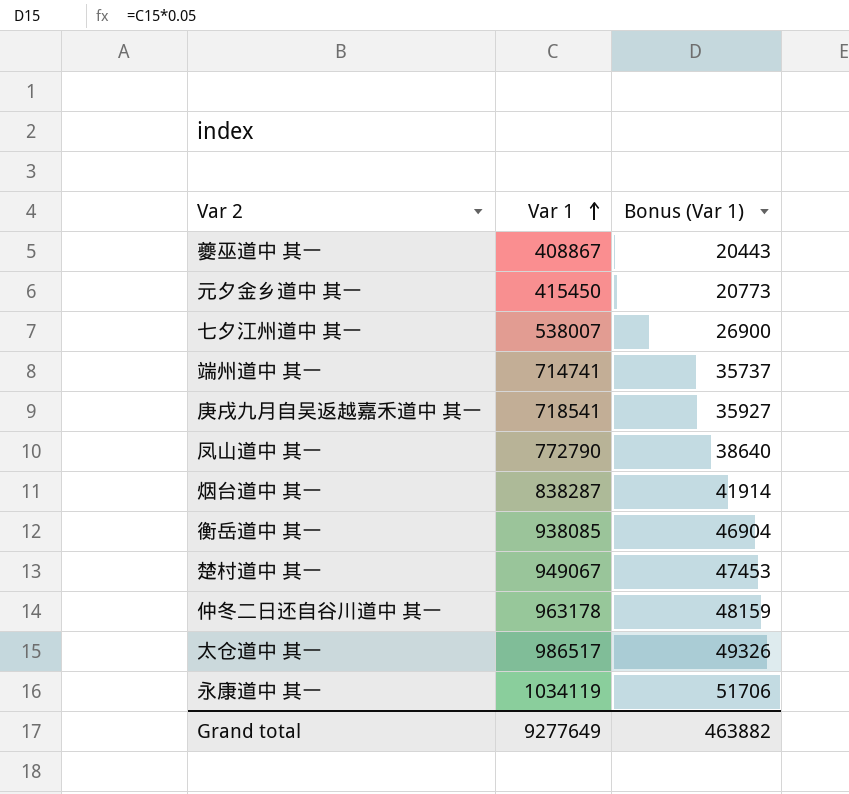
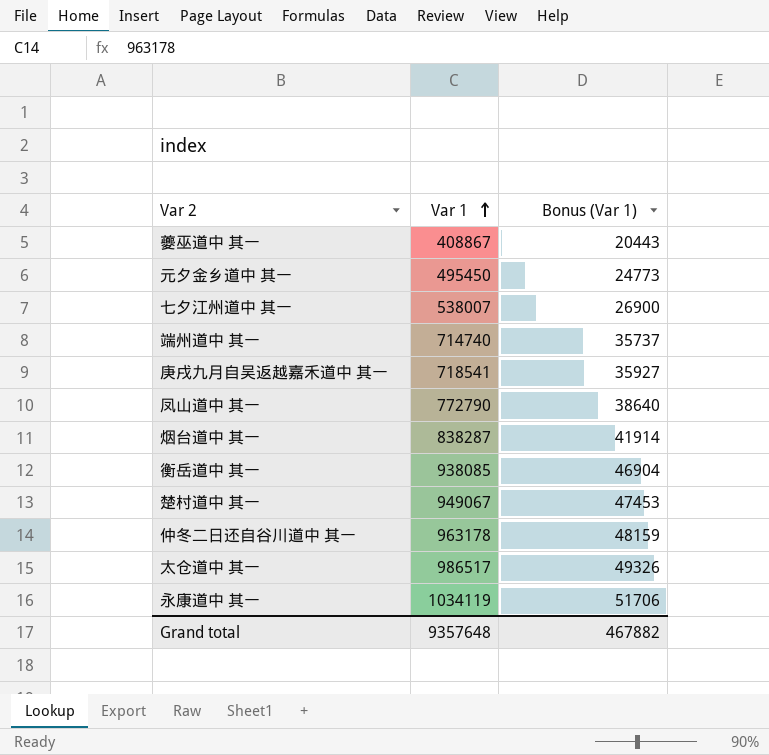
元夕金乡道中 其一 | Var 1: 415450 -> 495450
元夕金乡道中 其一 | Bonus (Var 1): 20773 -> 24773
端州道中 其一 | Var 1: 714741 -> 714740
Grand total | Var 1: 9277649 -> 9357648
Grand total | Bonus (Var 1): 463882 -> 467882

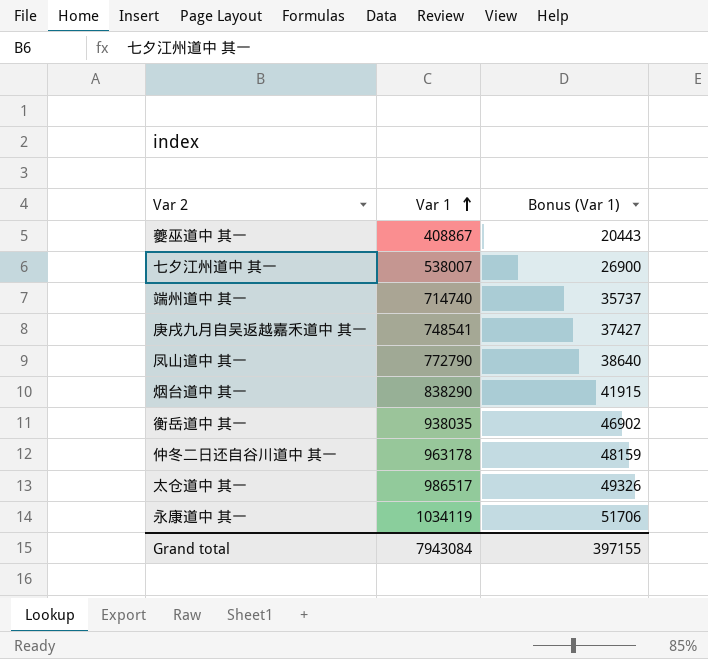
row 元夕金乡道中 其一: 495450 | 24773 -> none
row 楚村道中 其一: 949067 | 47453 -> none
庚戌九月自吴返越嘉禾道中 其一 | Var 1: 718541 -> 748541
庚戌九月自吴返越嘉禾道中 其一 | Bonus (Var 1): 35927 -> 37427
烟台道中 其一 | Var 1: 838287 -> 838290
烟台道中 其一 | Bonus (Var 1): 41914 -> 41915
衡岳道中 其一 | Var 1: 938085 -> 938035
衡岳道中 其一 | Bonus (Var 1): 46904 -> 46902
Grand total | Var 1: 9357648 -> 7943084
Grand total | Bonus (Var 1): 467882 -> 397155

